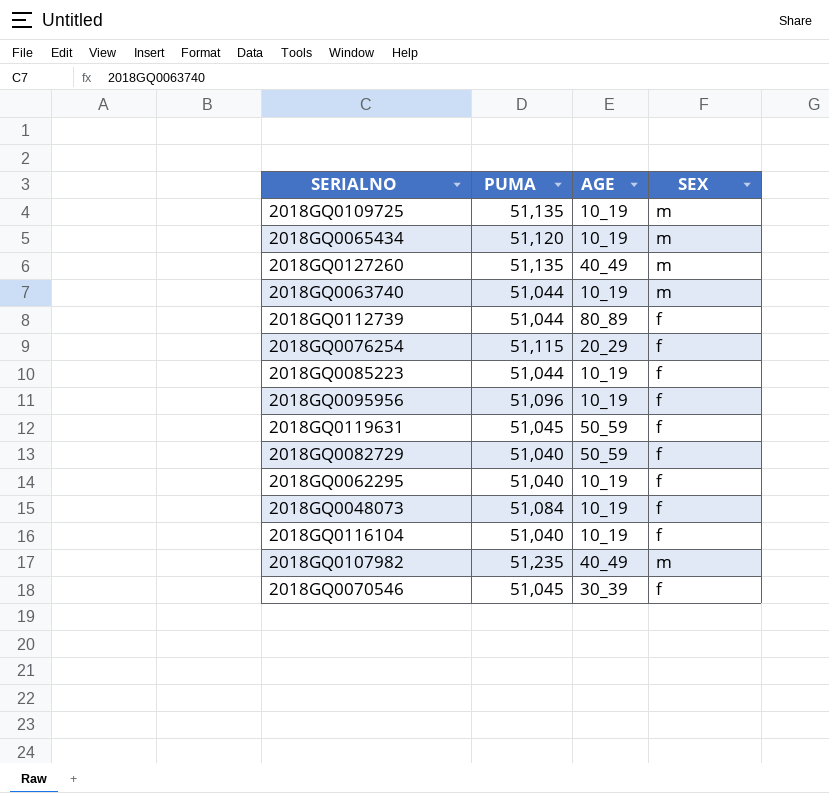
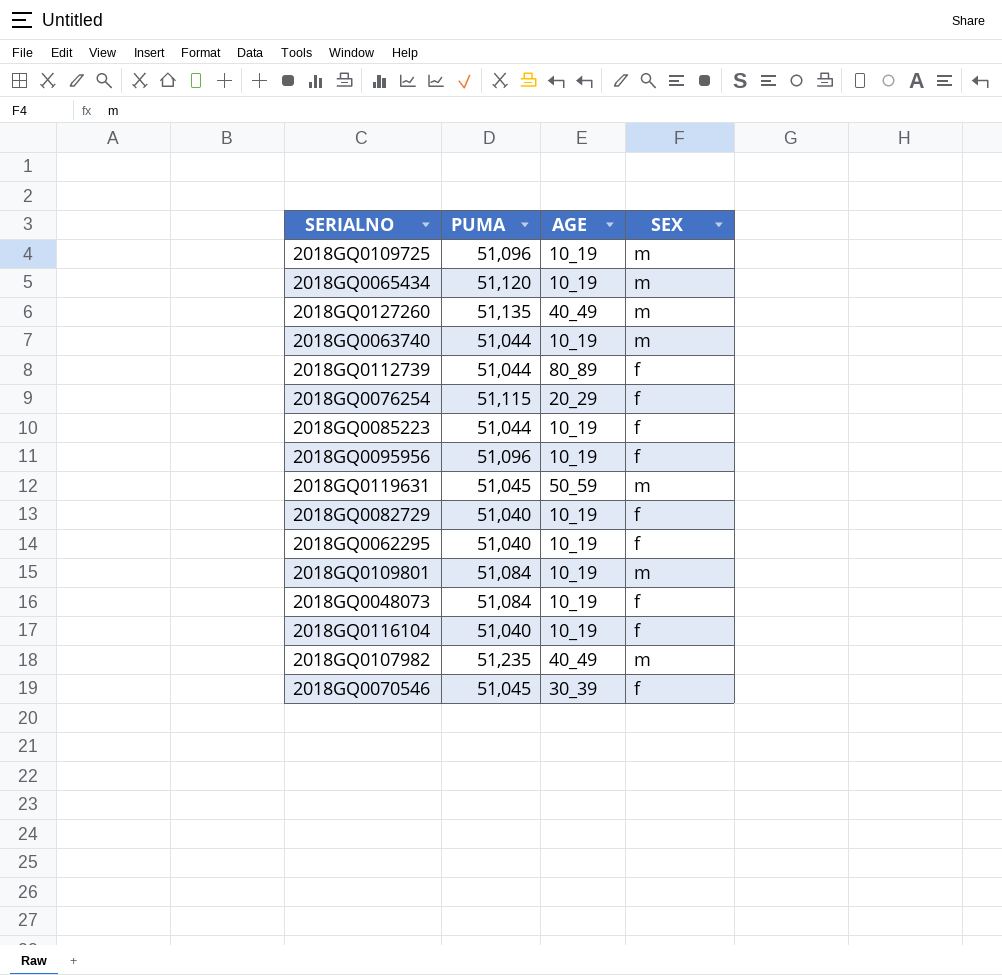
2018GQ0109725 | PUMA: 51,135 -> 51,096
2018GQ0119631 | SEX: f -> m
2018GQ0082729 | AGE: 50_59 -> 10_19
row 2018GQ0109801: none -> 51,084 | 10_19 | m

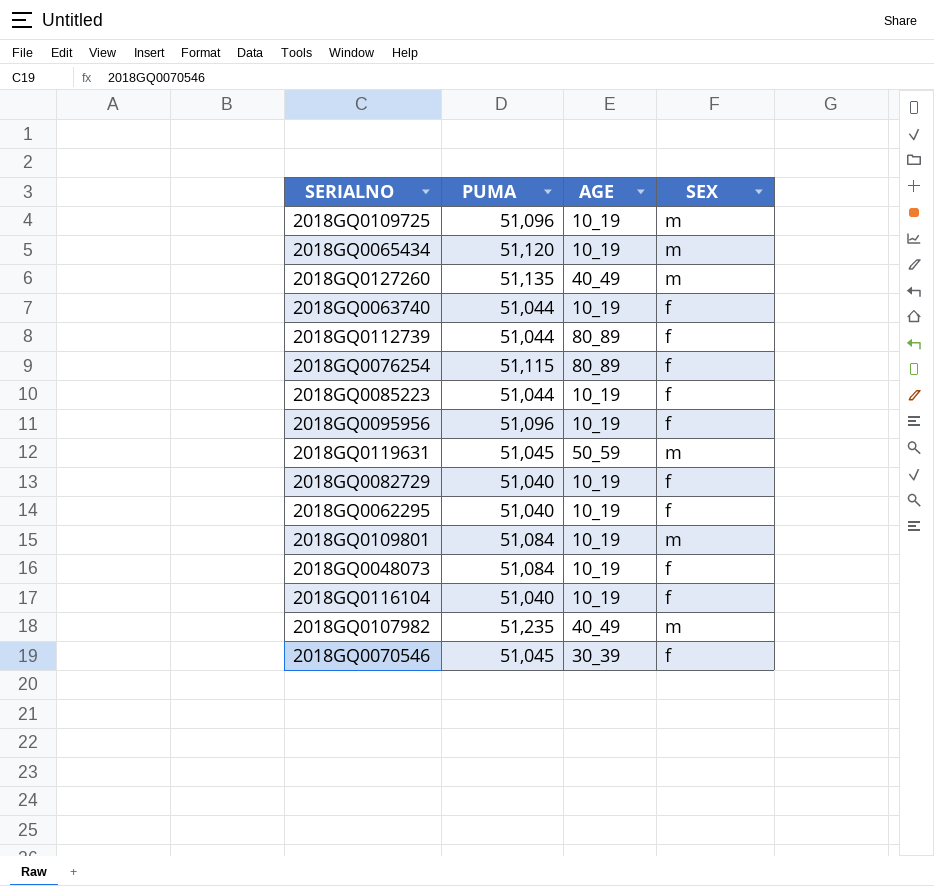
2018GQ0063740 | SEX: m -> f
2018GQ0076254 | AGE: 20_29 -> 80_89

